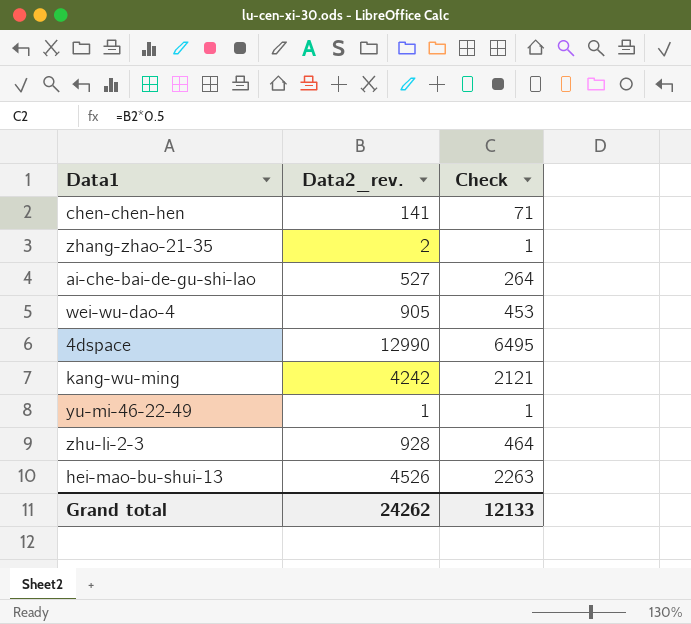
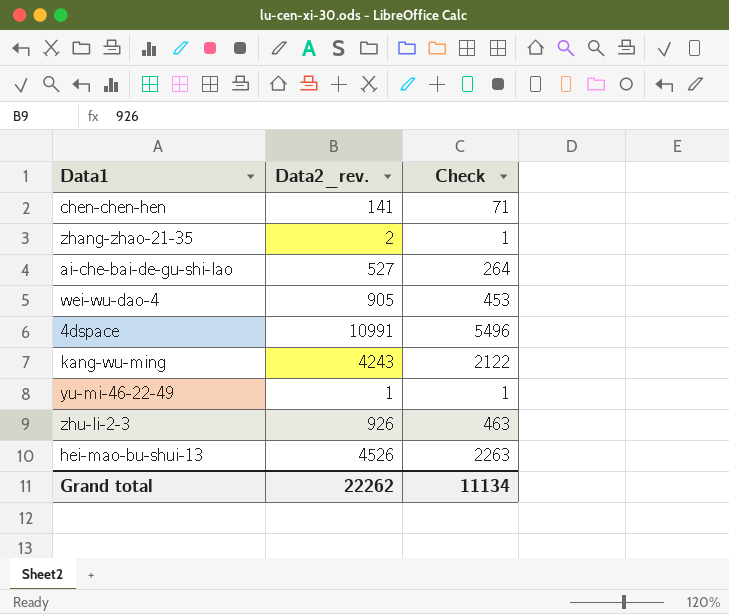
4dspace | Data2_rev.: 12990 -> 10991
4dspace | Check: 6495 -> 5496
kang-wu-ming | Data2_rev.: 4242 -> 4243
kang-wu-ming | Check: 2121 -> 2122
zhu-li-2-3 | Data2_rev.: 928 -> 926
zhu-li-2-3 | Check: 464 -> 463
Grand total | Data2_rev.: 24262 -> 22262
Grand total | Check: 12133 -> 11134

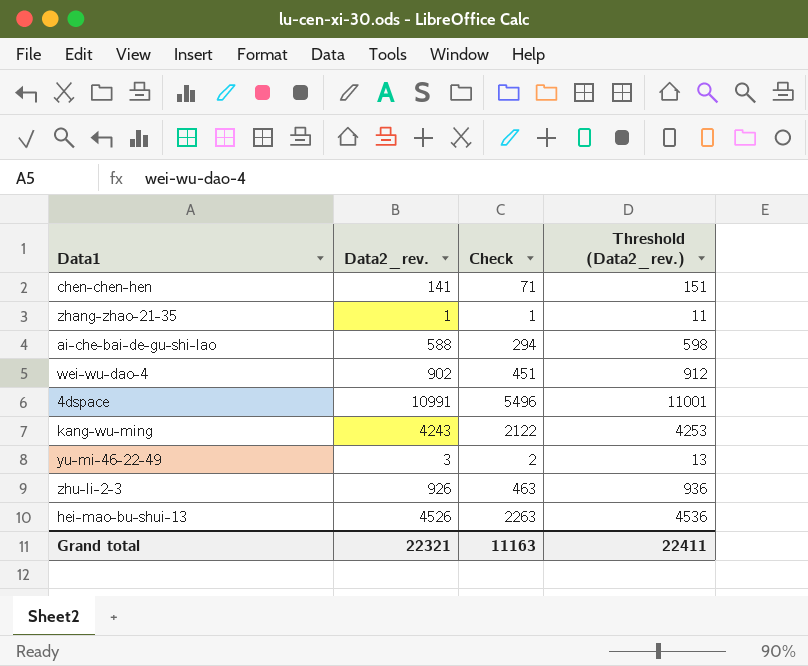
column Threshold (Data2_rev.) | formula: none -> [Data2_rev.] + 10
zhang-zhao-21-35 | Data2_rev.: 2 -> 1
ai-che-bai-de-gu-shi-lao | Data2_rev.: 527 -> 588
ai-che-bai-de-gu-shi-lao | Check: 264 -> 294
wei-wu-dao-4 | Data2_rev.: 905 -> 902
wei-wu-dao-4 | Check: 453 -> 451
yu-mi-46-22-49 | Data2_rev.: 1 -> 3
yu-mi-46-22-49 | Check: 1 -> 2
Grand total | Data2_rev.: 22262 -> 22321
Grand total | Check: 11134 -> 11163

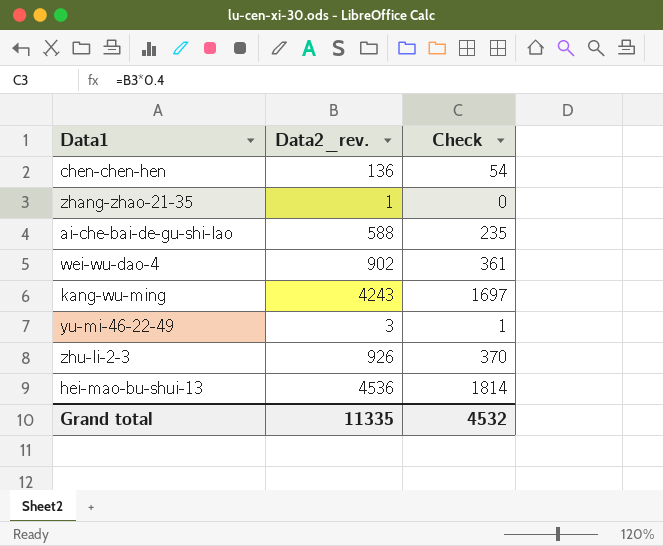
column Threshold (Data2_rev.) | formula: [Data2_rev.] + 10 -> none
column Check | formula: [Data2_rev.] * 0.5 -> [Data2_rev.] * 0.4
row 4dspace: 10991 | 5496 | 11001 -> none
chen-chen-hen | Data2_rev.: 141 -> 136
hei-mao-bu-shui-13 | Data2_rev.: 4526 -> 4536
Grand total | Data2_rev.: 22321 -> 11335
Grand total | Check: 11163 -> 4532

